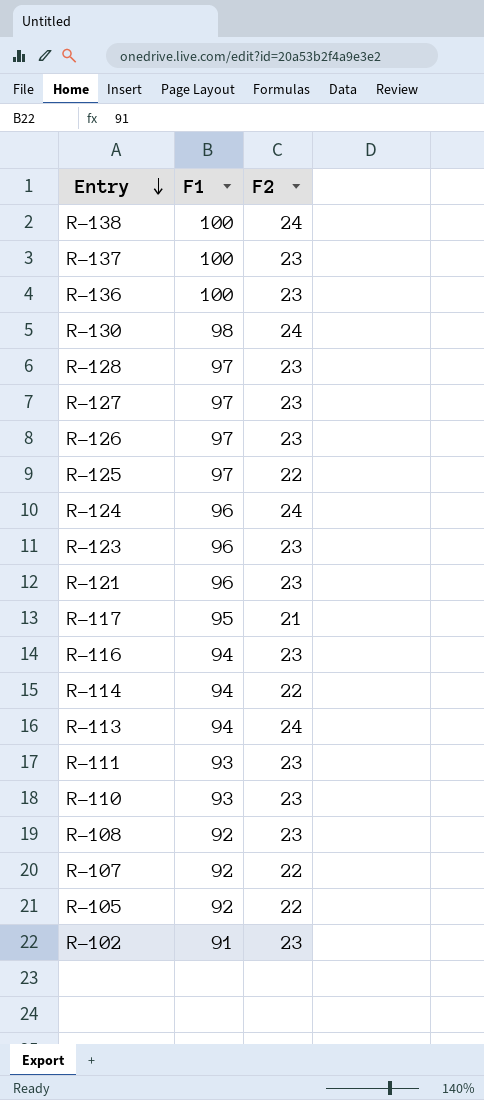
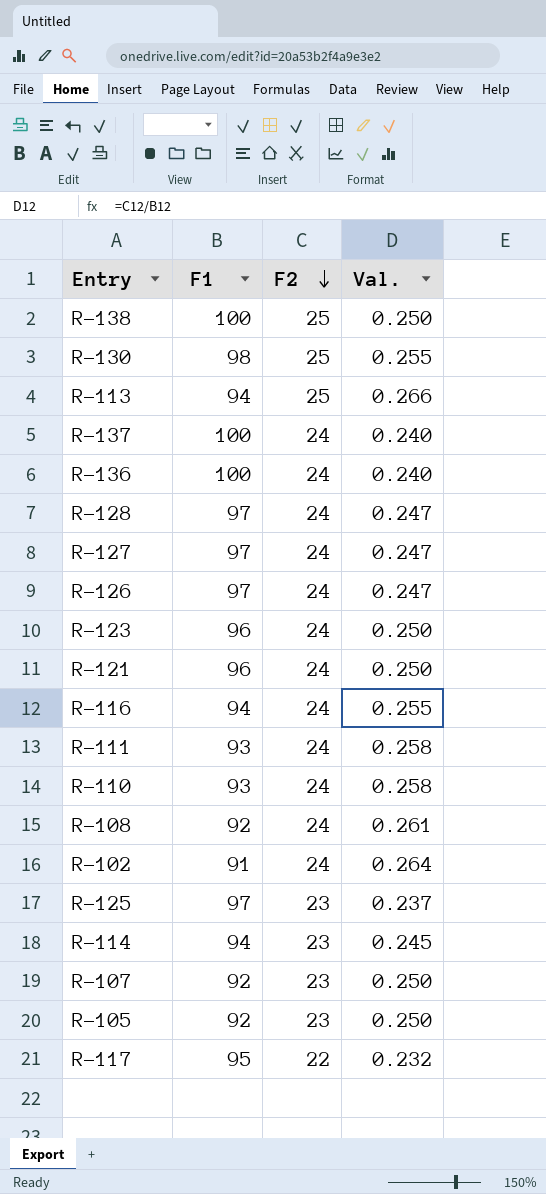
row order: Entry descending -> F2 descending
column Val. | formula: none -> [F2] / [F1]
row R-124: 96 | 24 -> none
R-138 | F2: 24 -> 25
R-130 | F2: 24 -> 25
R-113 | F2: 24 -> 25
R-137 | F2: 23 -> 24
R-136 | F2: 23 -> 24
R-128 | F2: 23 -> 24
R-127 | F2: 23 -> 24
R-126 | F2: 23 -> 24
R-123 | F2: 23 -> 24
R-121 | F2: 23 -> 24
R-116 | F2: 23 -> 24
R-111 | F2: 23 -> 24
R-110 | F2: 23 -> 24
R-108 | F2: 23 -> 24
R-102 | F2: 23 -> 24
R-125 | F2: 22 -> 23
R-114 | F2: 22 -> 23
R-107 | F2: 22 -> 23
R-105 | F2: 22 -> 23
R-117 | F2: 21 -> 22

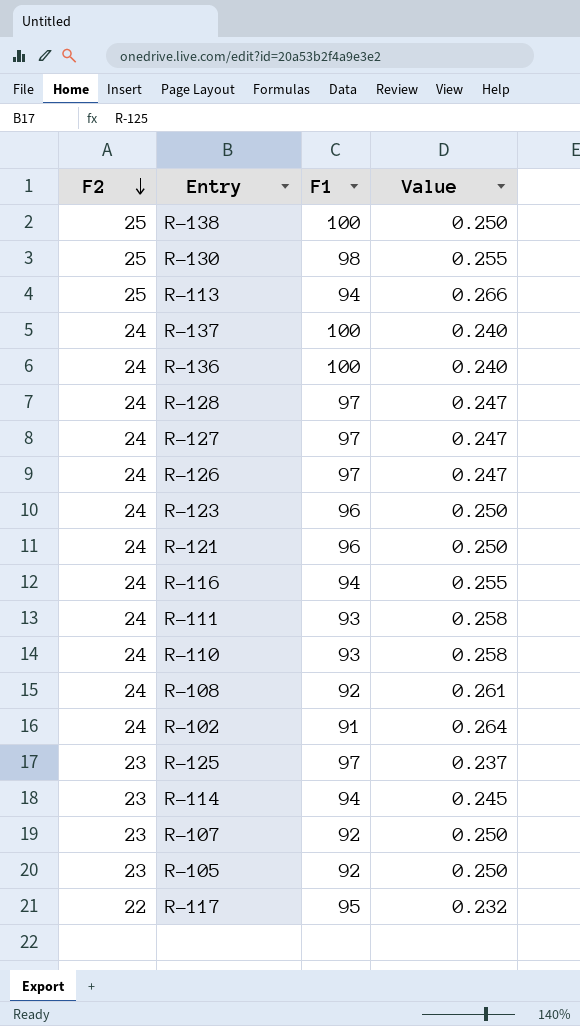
column F2 | position: 3 -> 1
column name: Val. -> Value

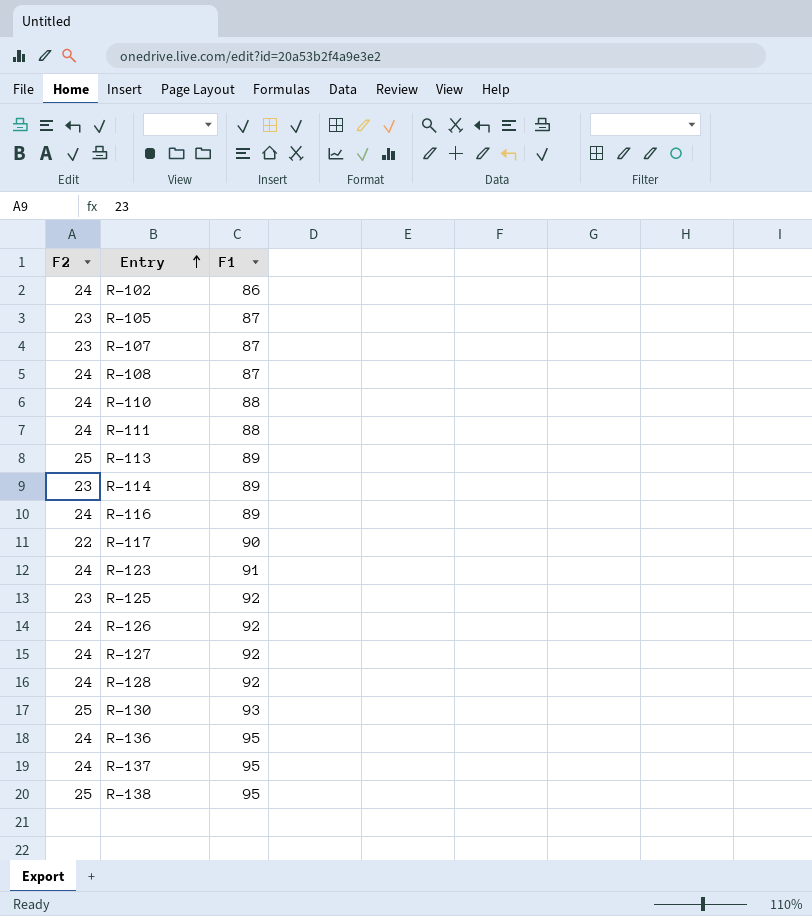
row order: F2 descending -> Entry ascending
column Value | formula: [F2] / [F1] -> none
row R-121: 24 | 96 | 0.250 -> none
R-102 | F1: 91 -> 86
R-105 | F1: 92 -> 87
R-107 | F1: 92 -> 87
R-108 | F1: 92 -> 87
R-110 | F1: 93 -> 88
R-111 | F1: 93 -> 88
R-113 | F1: 94 -> 89
R-114 | F1: 94 -> 89
R-116 | F1: 94 -> 89
R-117 | F1: 95 -> 90
R-123 | F1: 96 -> 91
R-125 | F1: 97 -> 92
R-126 | F1: 97 -> 92
R-127 | F1: 97 -> 92
R-128 | F1: 97 -> 92
R-130 | F1: 98 -> 93
R-136 | F1: 100 -> 95
R-137 | F1: 100 -> 95
R-138 | F1: 100 -> 95

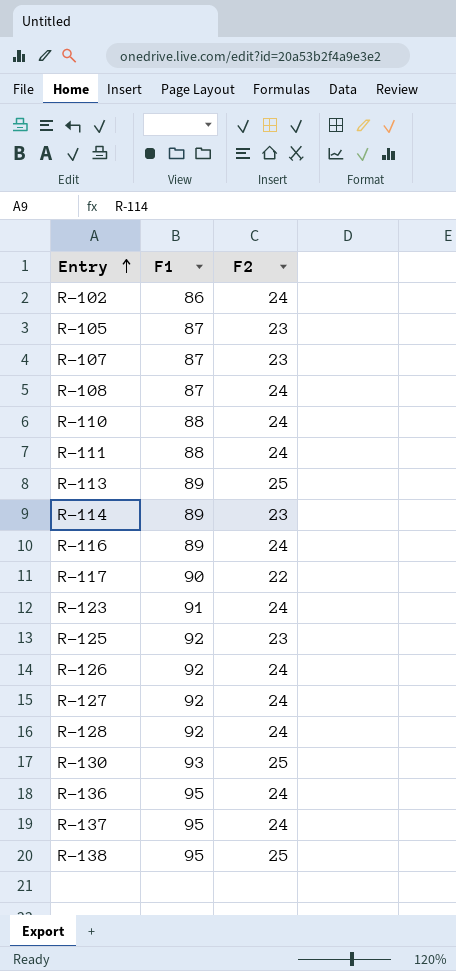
column F2 | position: 1 -> 3

